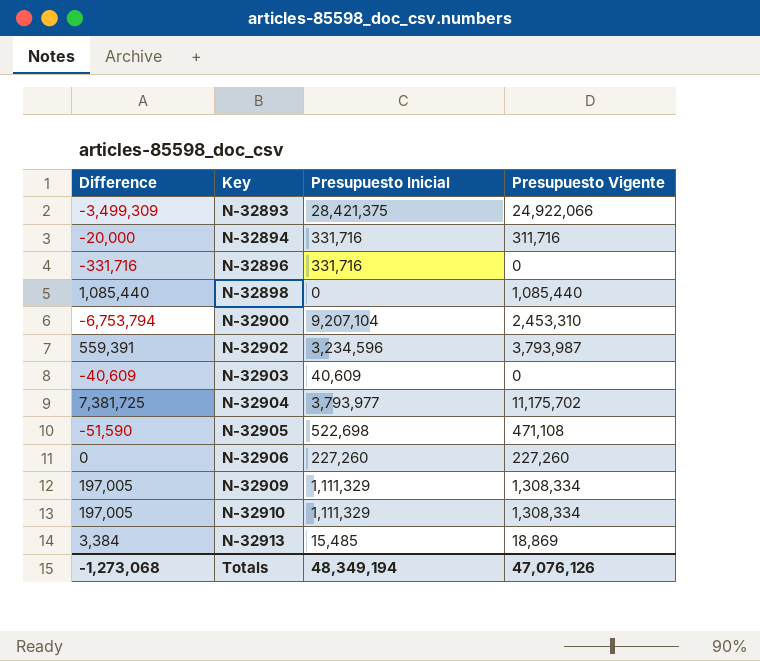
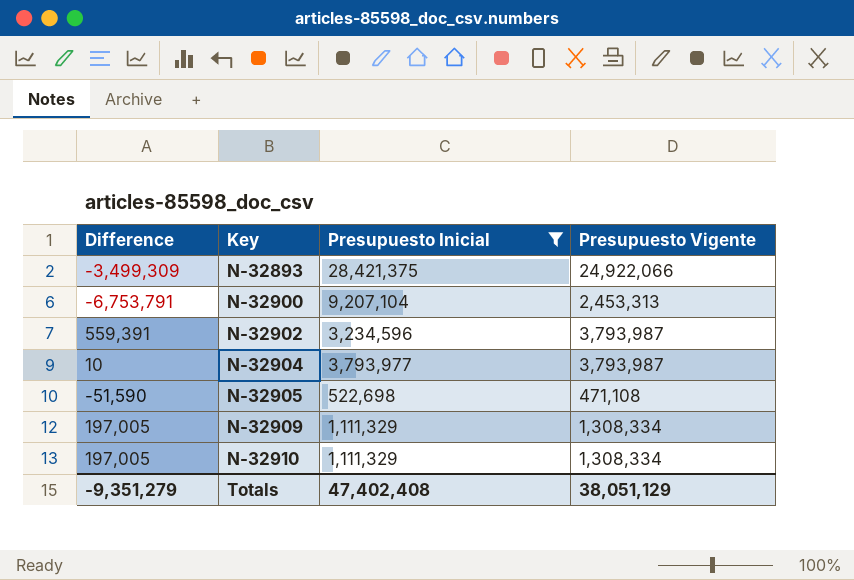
filter: none -> Presupuesto Inicial >= 522,698
N-32900 | Difference: -6,753,794 -> -6,753,791
N-32900 | Presupuesto Vigente: 2,453,310 -> 2,453,313
N-32904 | Difference: 7,381,725 -> 10
N-32904 | Presupuesto Vigente: 11,175,702 -> 3,793,987
Totals | Difference: -1,273,068 -> -9,351,279
Totals | Presupuesto Inicial: 48,349,194 -> 47,402,408
Totals | Presupuesto Vigente: 47,076,126 -> 38,051,129

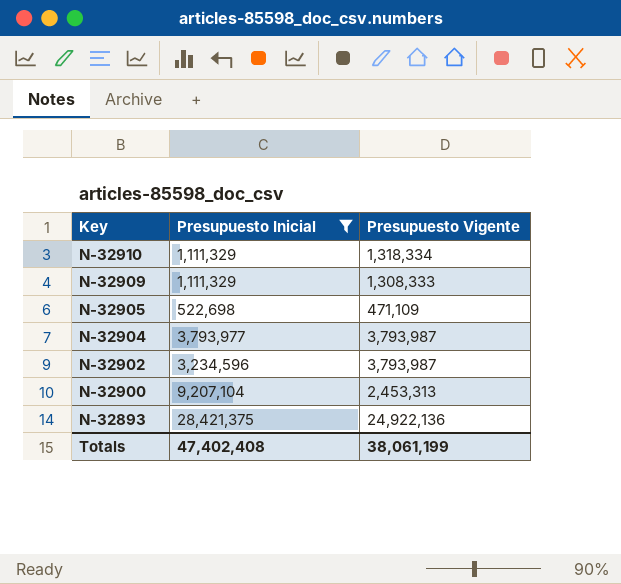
row order: Key ascending -> Key descending
column Difference | formula: [Presupuesto Vigente] - [Presupuesto Inicial] -> none
N-32910 | Presupuesto Vigente: 1,308,334 -> 1,318,334
N-32909 | Presupuesto Vigente: 1,308,334 -> 1,308,333
N-32905 | Presupuesto Vigente: 471,108 -> 471,109
N-32893 | Presupuesto Vigente: 24,922,066 -> 24,922,136
Totals | Presupuesto Vigente: 38,051,129 -> 38,061,199

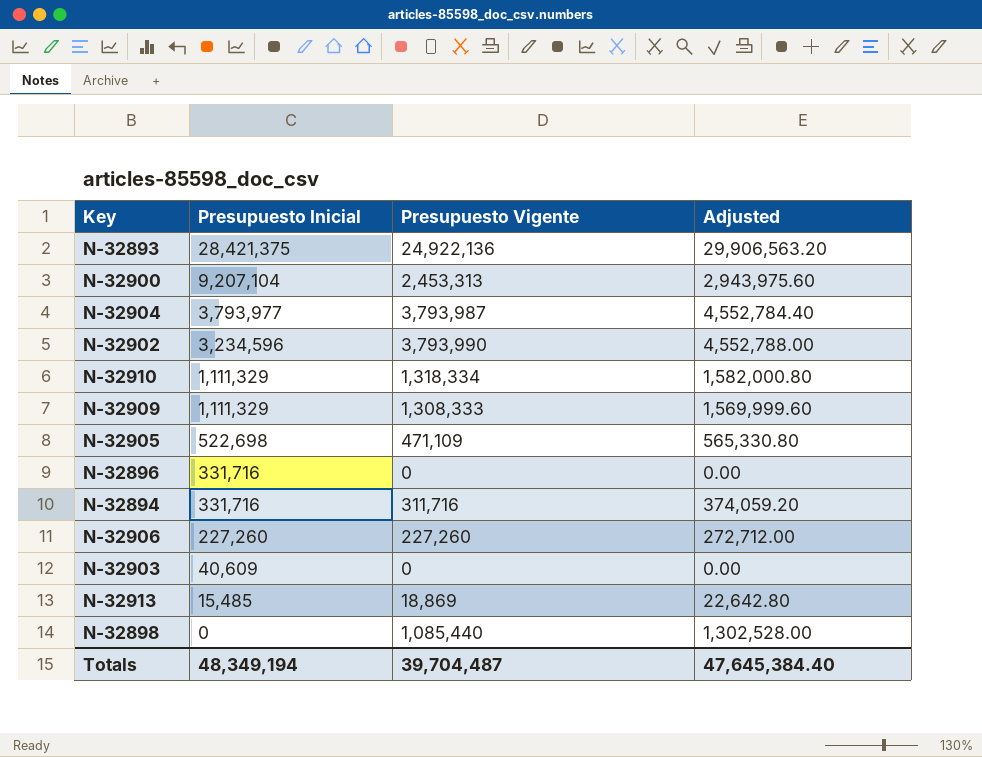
filter: Presupuesto Inicial >= 522,698 -> none
row order: Key descending -> Presupuesto Inicial descending
column Adjusted | formula: none -> [Presupuesto Vigente] * 1.2
N-32902 | Presupuesto Vigente: 3,793,987 -> 3,793,990
Totals | Presupuesto Inicial: 47,402,408 -> 48,349,194
Totals | Presupuesto Vigente: 38,061,199 -> 39,704,487

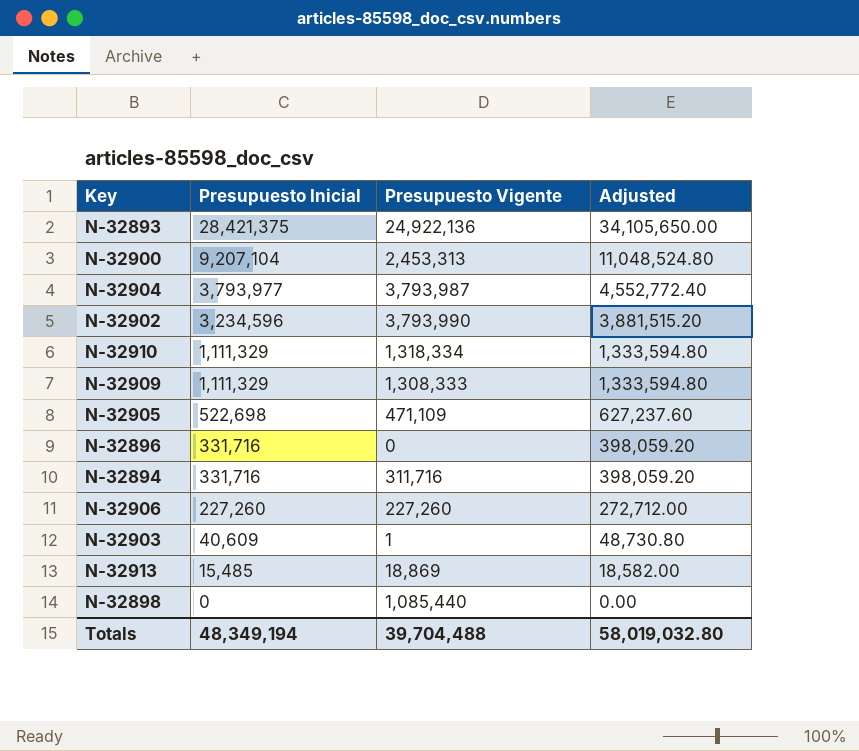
column Adjusted | formula: [Presupuesto Vigente] * 1.2 -> [Presupuesto Inicial] * 1.2
N-32903 | Presupuesto Vigente: 0 -> 1
Totals | Presupuesto Vigente: 39,704,487 -> 39,704,488
Totals | Adjusted: 47,645,384.40 -> 58,019,032.80

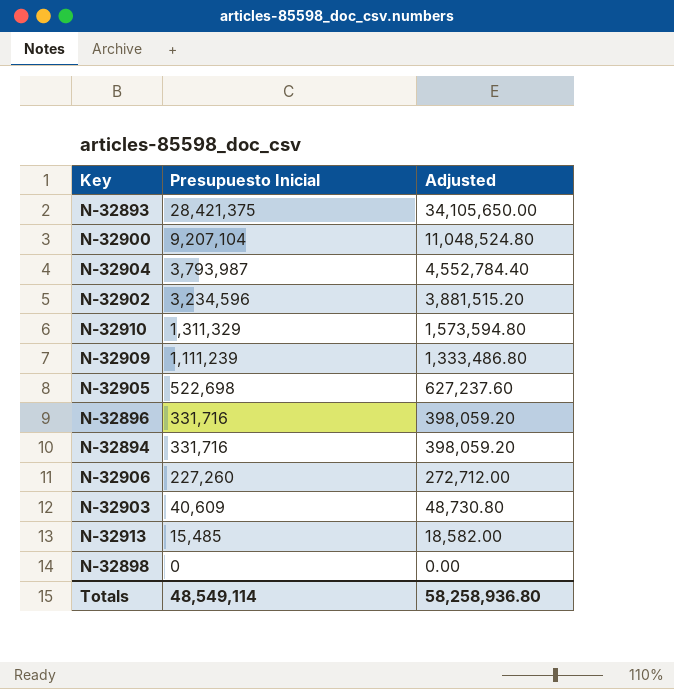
column Presupuesto Vigente | position: 3 -> none
N-32904 | Presupuesto Inicial: 3,793,977 -> 3,793,987
N-32904 | Adjusted: 4,552,772.40 -> 4,552,784.40
N-32910 | Presupuesto Inicial: 1,111,329 -> 1,311,329
N-32910 | Adjusted: 1,333,594.80 -> 1,573,594.80
N-32909 | Presupuesto Inicial: 1,111,329 -> 1,111,239
N-32909 | Adjusted: 1,333,594.80 -> 1,333,486.80
Totals | Presupuesto Inicial: 48,349,194 -> 48,549,114
Totals | Adjusted: 58,019,032.80 -> 58,258,936.80

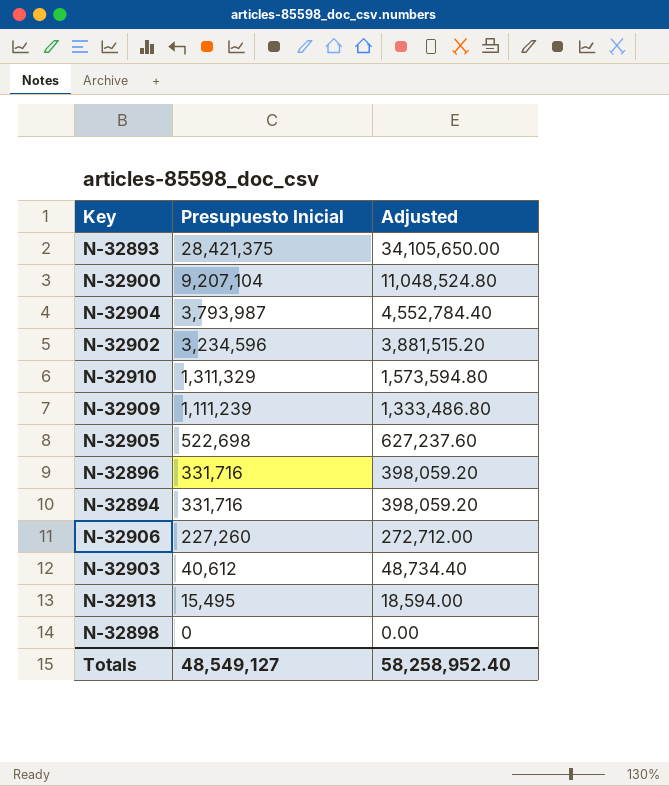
N-32903 | Presupuesto Inicial: 40,609 -> 40,612
N-32903 | Adjusted: 48,730.80 -> 48,734.40
N-32913 | Presupuesto Inicial: 15,485 -> 15,495
N-32913 | Adjusted: 18,582.00 -> 18,594.00
Totals | Presupuesto Inicial: 48,549,114 -> 48,549,127
Totals | Adjusted: 58,258,936.80 -> 58,258,952.40

